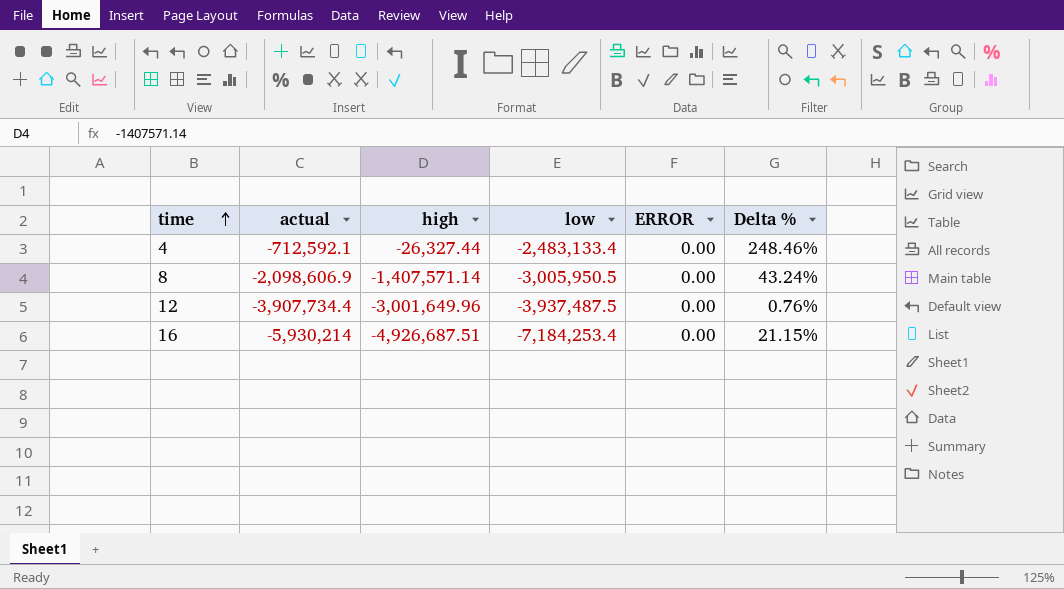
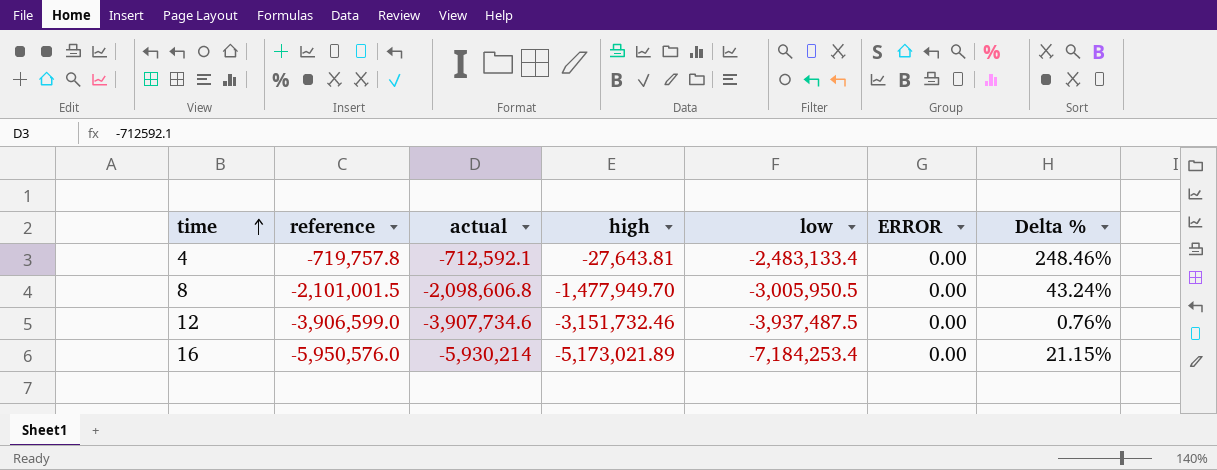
column reference | position: none -> 2
4 | high: -26,327.44 -> -27,643.81
8 | actual: -2,098,606.9 -> -2,098,606.8
8 | high: -1,407,571.14 -> -1,477,949.70
12 | actual: -3,907,734.4 -> -3,907,734.6
12 | high: -3,001,649.96 -> -3,151,732.46
16 | high: -4,926,687.51 -> -5,173,021.89

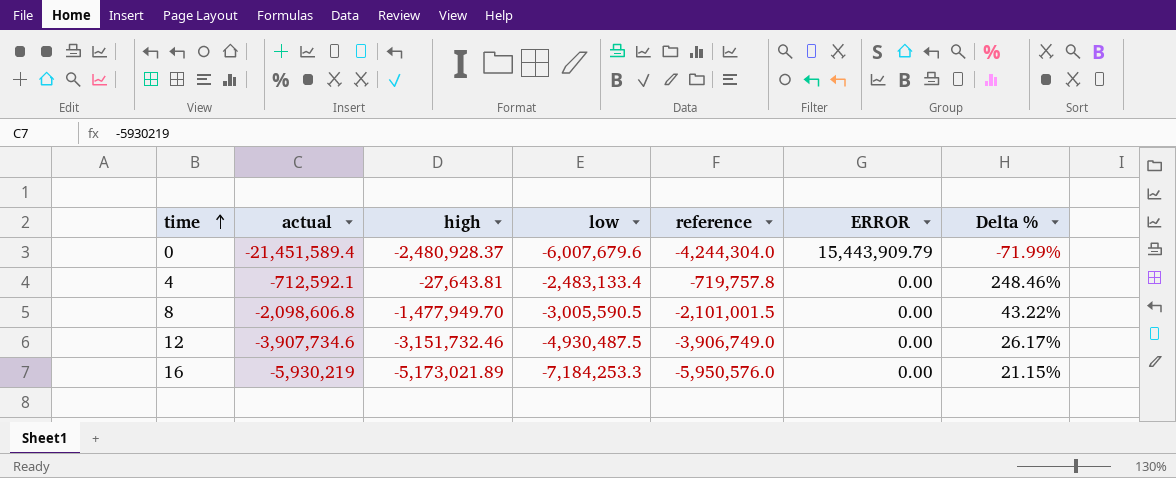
column reference | position: 2 -> 5
row 0: none -> -21,451,589.4 | -2,480,928.37 | -6,007,679.6 | -4,244,304.0 | 15,443,909.79 | -71.99%
8 | low: -3,005,950.5 -> -3,005,590.5
8 | Delta %: 43.24% -> 43.22%
12 | low: -3,937,487.5 -> -4,930,487.5
12 | reference: -3,906,599.0 -> -3,906,749.0
12 | Delta %: 0.76% -> 26.17%
16 | actual: -5,930,214 -> -5,930,219
16 | low: -7,184,253.4 -> -7,184,253.3

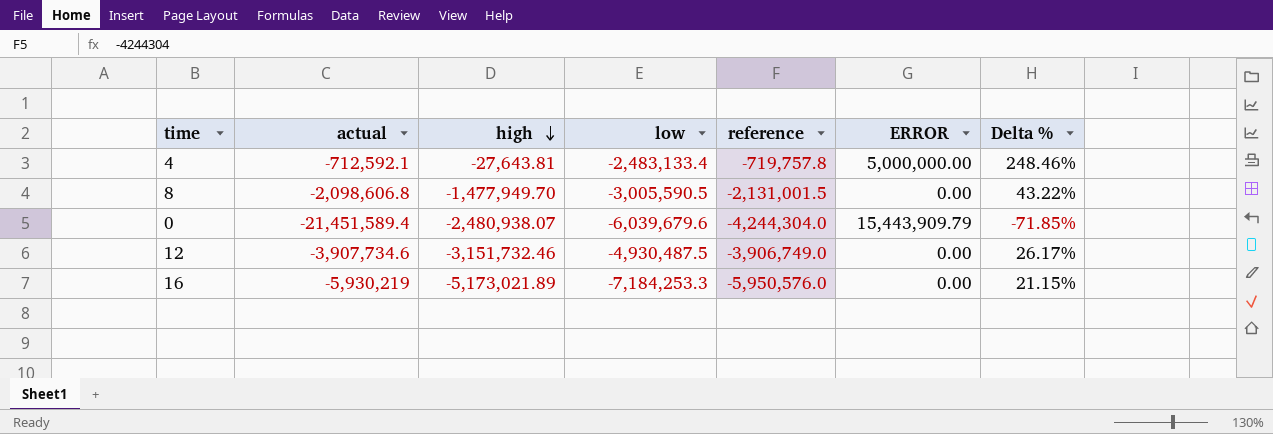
row order: time ascending -> high descending
4 | ERROR: 0.00 -> 5,000,000.00
8 | reference: -2,101,001.5 -> -2,131,001.5
0 | high: -2,480,928.37 -> -2,480,938.07
0 | low: -6,007,679.6 -> -6,039,679.6
0 | Delta %: -71.99% -> -71.85%

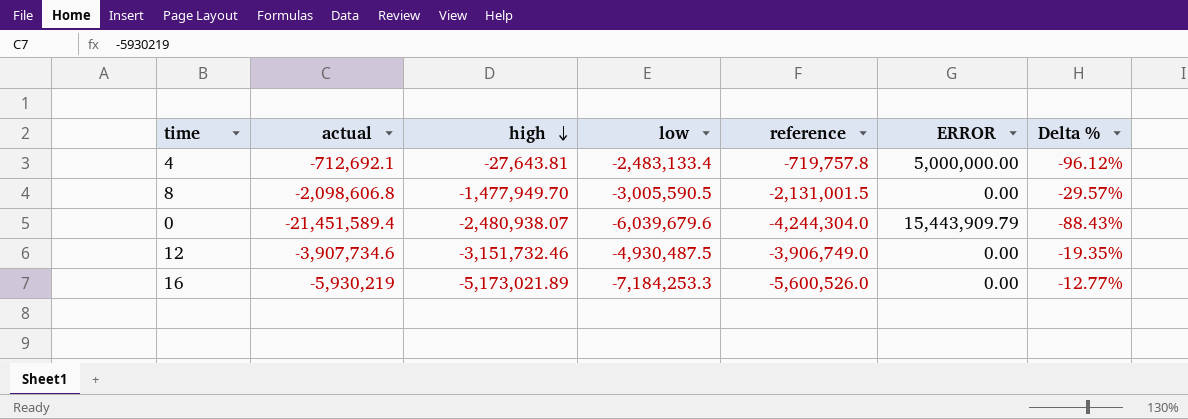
column Delta % | formula: ([low] - [actual]) / [actual] -> ([high] - [actual]) / [actual]
4 | actual: -712,592.1 -> -712,692.1
16 | reference: -5,950,576.0 -> -5,600,526.0

